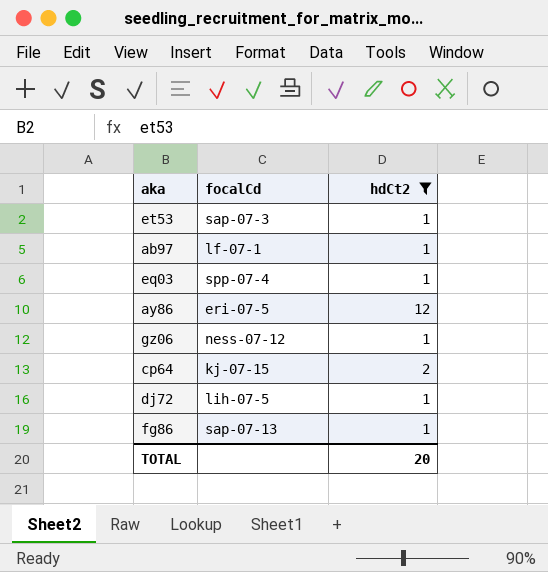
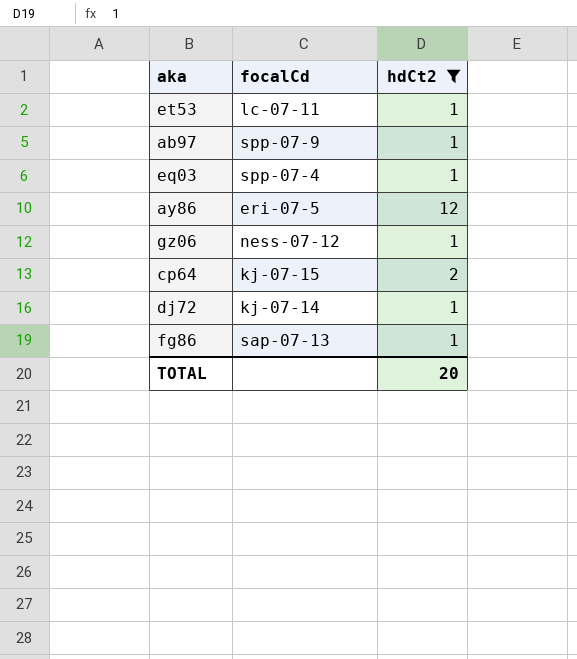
et53 | focalCd: sap-07-3 -> lc-07-11
ab97 | focalCd: lf-07-1 -> spp-07-9
dj72 | focalCd: lih-07-5 -> kj-07-14

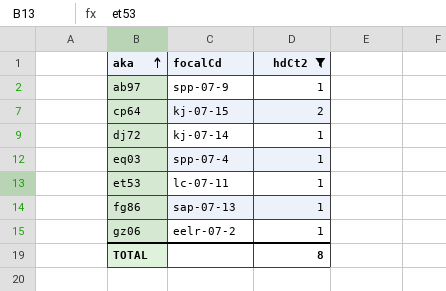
row order: none -> aka ascending
row ay86: eri-07-5 | 12 -> none
gz06 | focalCd: ness-07-12 -> eelr-07-2
TOTAL | hdCt2: 20 -> 8

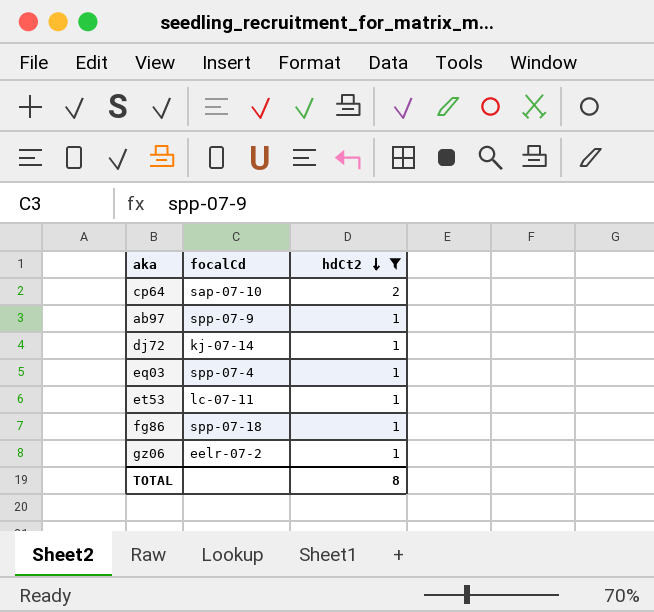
row order: aka ascending -> hdCt2 descending
cp64 | focalCd: kj-07-15 -> sap-07-10
fg86 | focalCd: sap-07-13 -> spp-07-18

